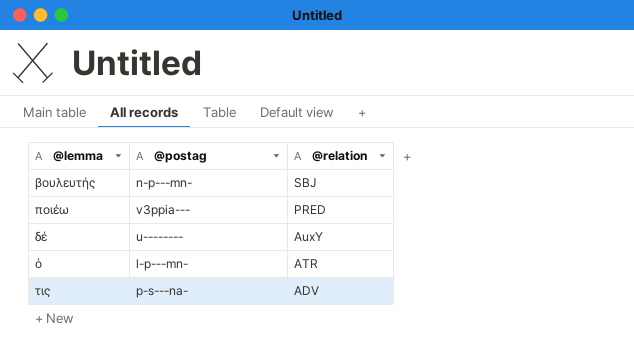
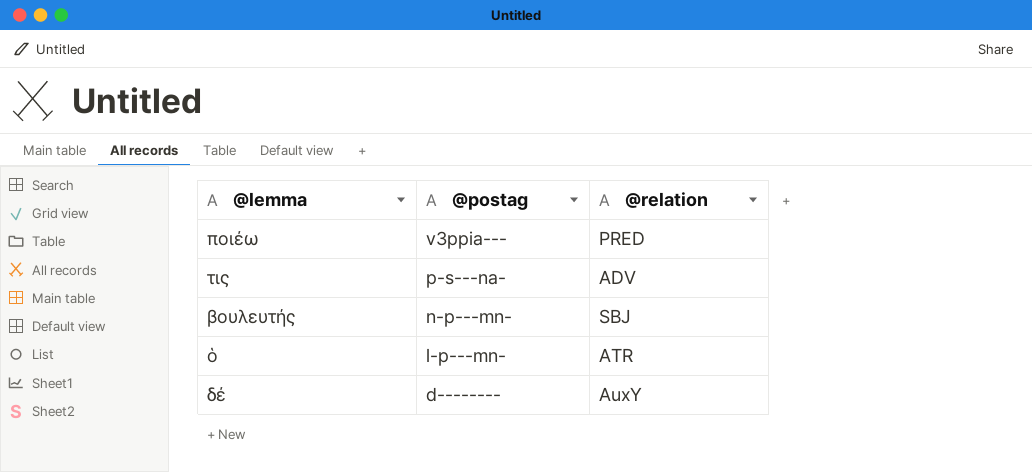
row order: @relation descending -> @postag descending
δέ | @postag: u-------- -> d--------

